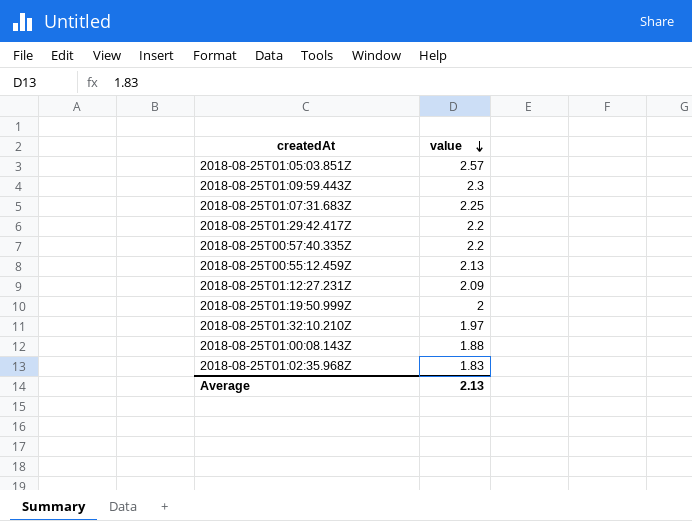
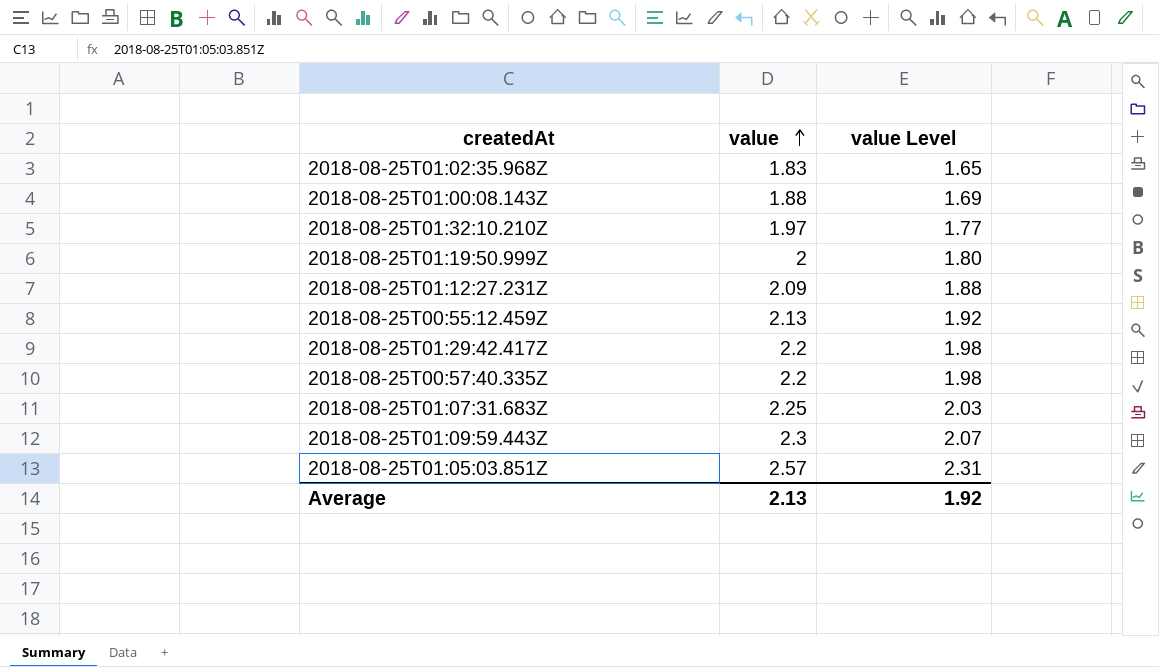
row order: value descending -> value ascending
column value Level | formula: none -> [value] * 0.9

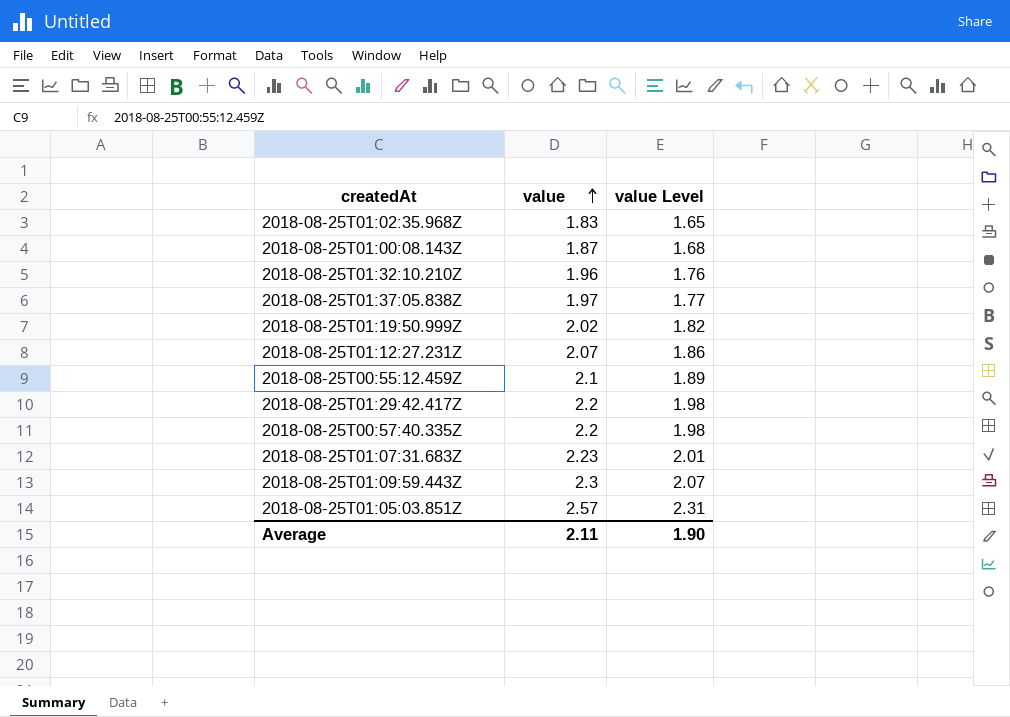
2018-08-25T01:00:08.143Z | value: 1.88 -> 1.87
2018-08-25T01:00:08.143Z | value Level: 1.69 -> 1.68
2018-08-25T01:32:10.210Z | value: 1.97 -> 1.96
2018-08-25T01:32:10.210Z | value Level: 1.77 -> 1.76
row 2018-08-25T01:37:05.838Z: none -> 1.97 | 1.77
2018-08-25T01:19:50.999Z | value: 2 -> 2.02
2018-08-25T01:19:50.999Z | value Level: 1.80 -> 1.82
2018-08-25T01:12:27.231Z | value: 2.09 -> 2.07
2018-08-25T01:12:27.231Z | value Level: 1.88 -> 1.86
2018-08-25T00:55:12.459Z | value: 2.13 -> 2.1
2018-08-25T00:55:12.459Z | value Level: 1.92 -> 1.89
2018-08-25T01:07:31.683Z | value: 2.25 -> 2.23
2018-08-25T01:07:31.683Z | value Level: 2.03 -> 2.01
Average | value: 2.13 -> 2.11
Average | value Level: 1.92 -> 1.90

